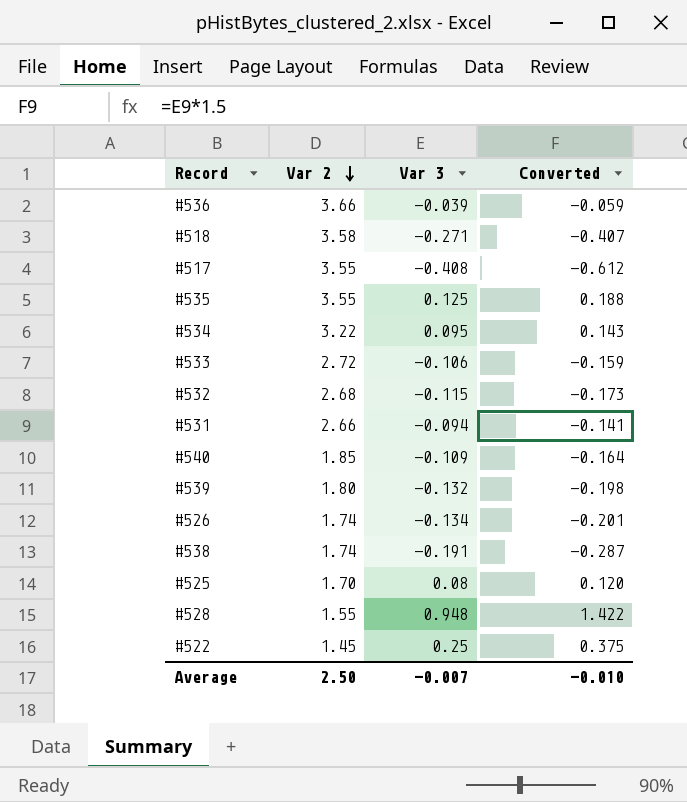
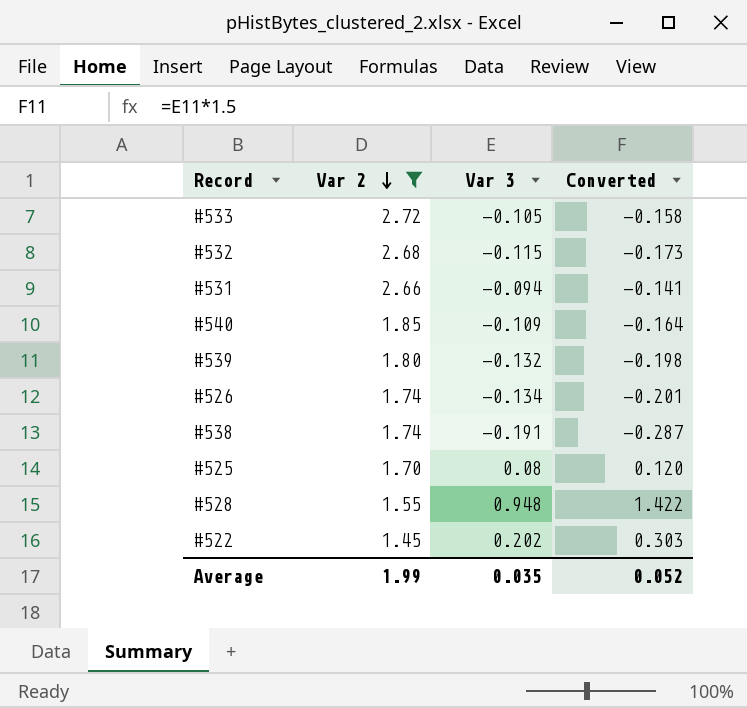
filter: none -> Var 2 <= 2.72
#533 | Var 3: -0.106 -> -0.105
#533 | Converted: -0.159 -> -0.158
#522 | Var 3: 0.25 -> 0.202
#522 | Converted: 0.375 -> 0.303
Average | Var 2: 2.50 -> 1.99
Average | Var 3: -0.007 -> 0.035
Average | Converted: -0.010 -> 0.052

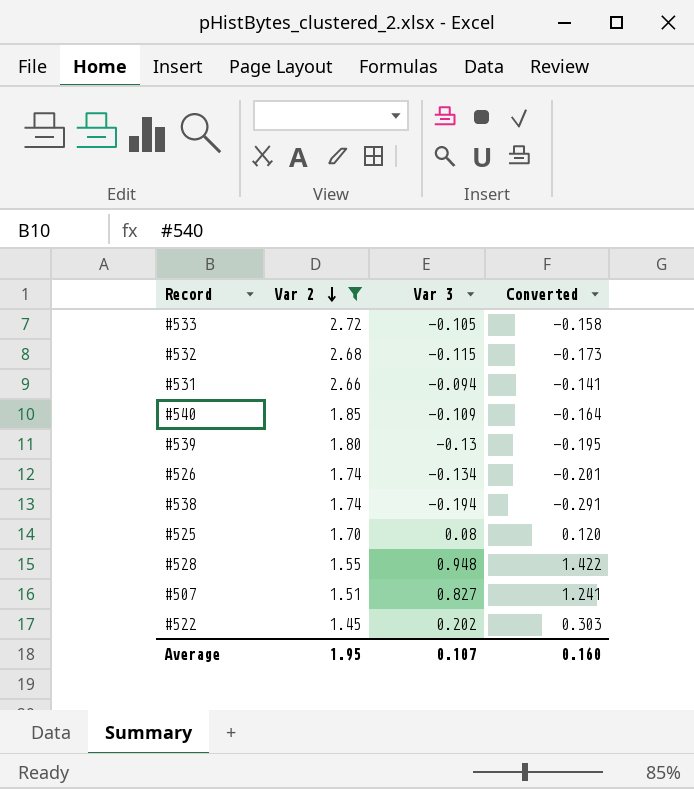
#539 | Var 3: -0.132 -> -0.13
#539 | Converted: -0.198 -> -0.195
#538 | Var 3: -0.191 -> -0.194
#538 | Converted: -0.287 -> -0.291
row #507: none -> 1.51 | 0.827 | 1.241
Average | Var 2: 1.99 -> 1.95
Average | Var 3: 0.035 -> 0.107
Average | Converted: 0.052 -> 0.160

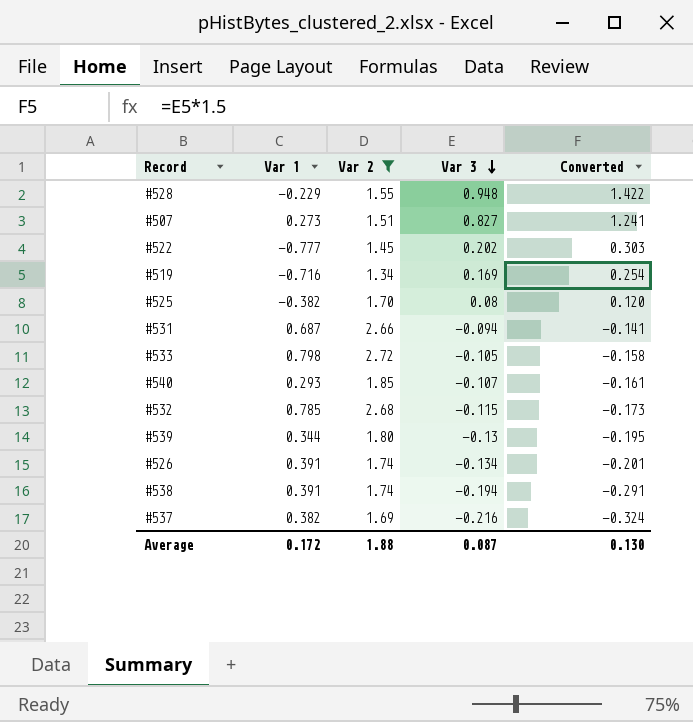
row order: Var 2 descending -> Var 3 descending
column Var 1 | position: none -> 2
row #519: none -> -0.716 | 1.34 | 0.169 | 0.254
#540 | Var 3: -0.109 -> -0.107
#540 | Converted: -0.164 -> -0.161
row #537: none -> 0.382 | 1.69 | -0.216 | -0.324
Average | Var 2: 1.95 -> 1.88
Average | Var 3: 0.107 -> 0.087
Average | Converted: 0.160 -> 0.130

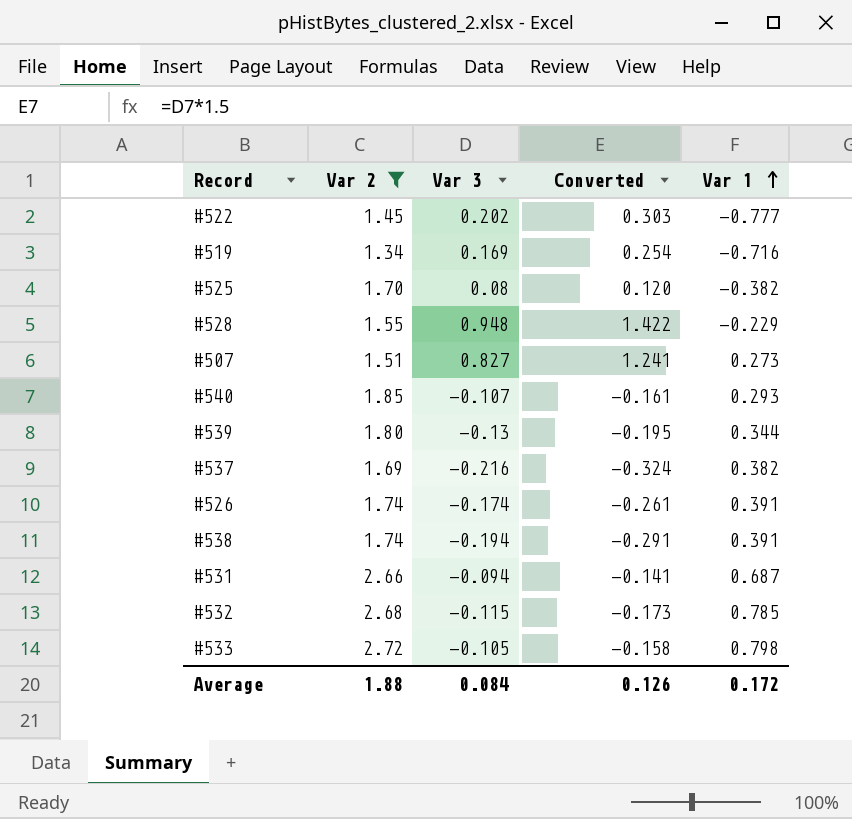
row order: Var 3 descending -> Var 1 ascending
column Var 1 | position: 2 -> 5
#526 | Var 3: -0.134 -> -0.174
#526 | Converted: -0.201 -> -0.261
Average | Var 3: 0.087 -> 0.084
Average | Converted: 0.130 -> 0.126

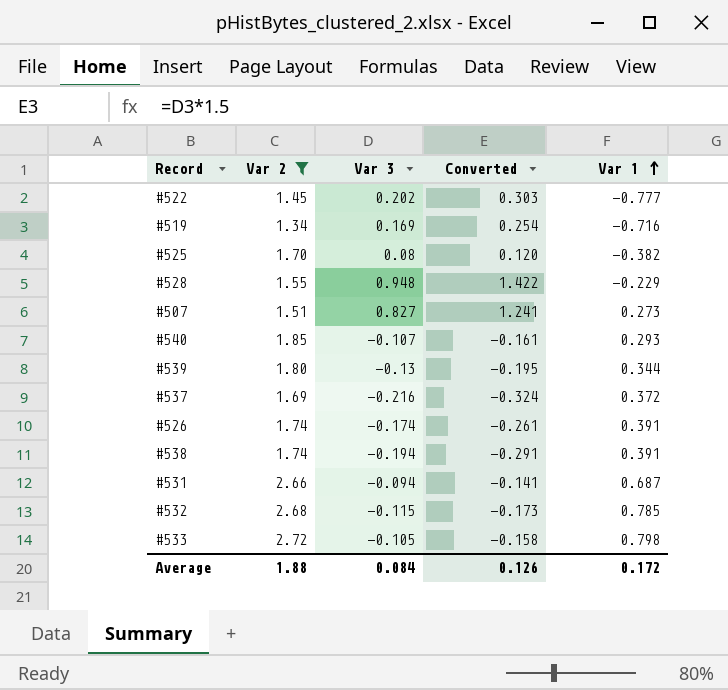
#537 | Var 1: 0.382 -> 0.372

